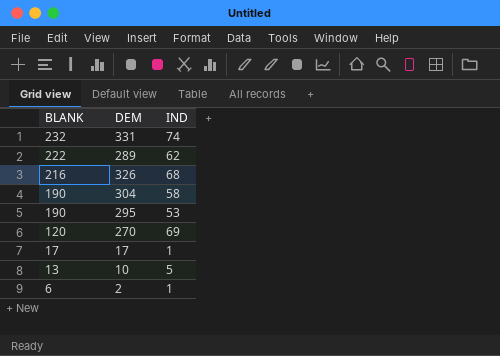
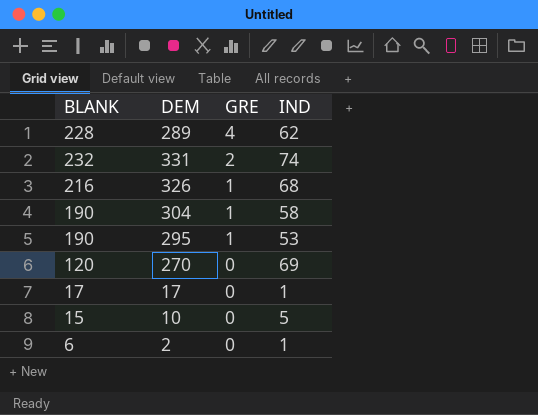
row order: BLANK descending -> GRE descending
column GRE | position: none -> 3
289 | BLANK: 222 -> 228
10 | BLANK: 13 -> 15

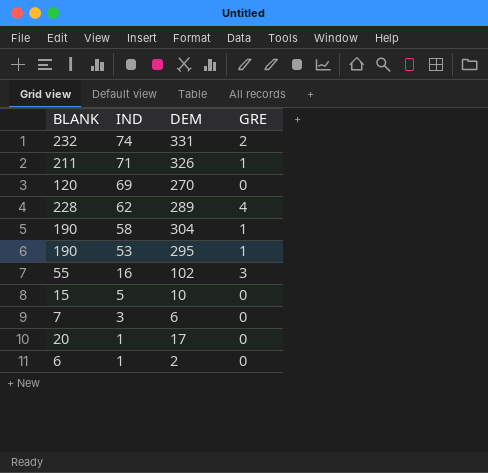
row order: GRE descending -> IND descending
column IND | position: 4 -> 2
326 | BLANK: 216 -> 211
326 | IND: 68 -> 71
row 102: none -> 55 | 16 | 3
row 6: none -> 7 | 3 | 0
17 | BLANK: 17 -> 20

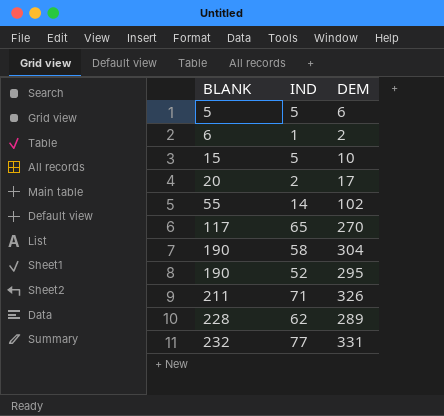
row order: IND descending -> BLANK ascending
column GRE | position: 4 -> none
6 | BLANK: 7 -> 5
6 | IND: 3 -> 5
17 | IND: 1 -> 2
102 | IND: 16 -> 14
270 | BLANK: 120 -> 117
270 | IND: 69 -> 65
295 | IND: 53 -> 52
331 | IND: 74 -> 77

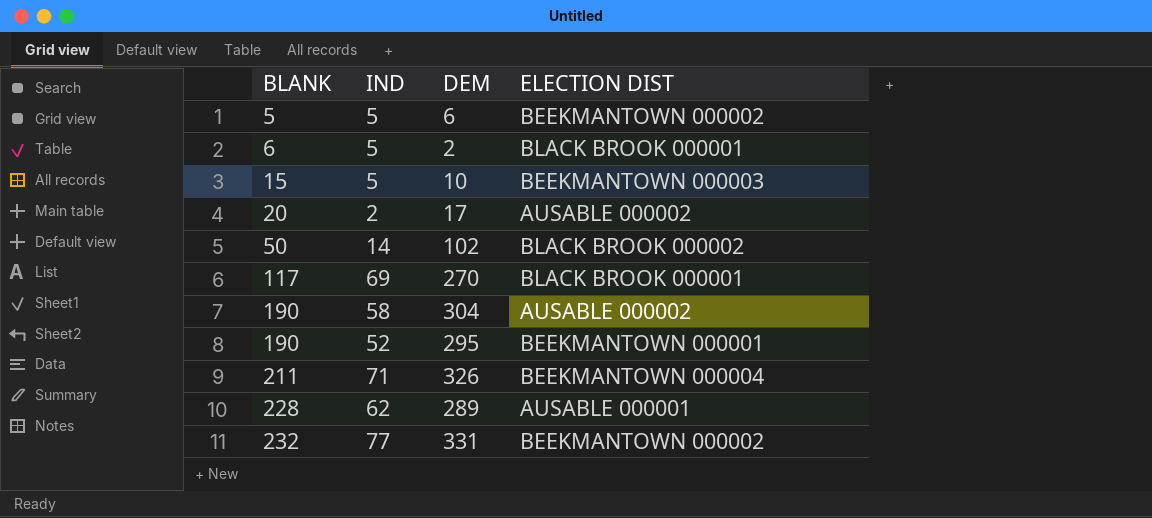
column ELECTION DIST | position: none -> 4
2 | IND: 1 -> 5
102 | BLANK: 55 -> 50
270 | IND: 65 -> 69

